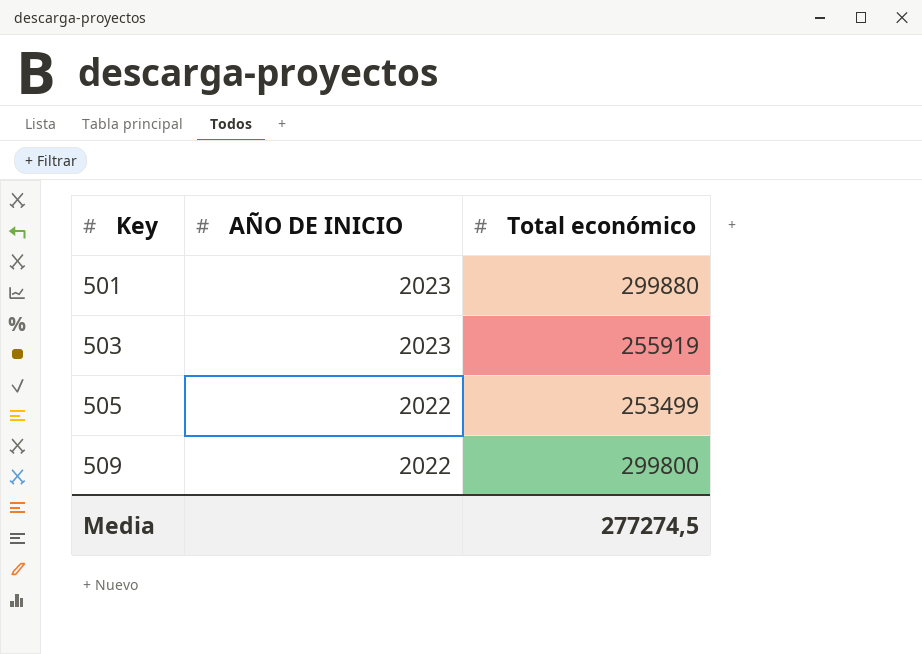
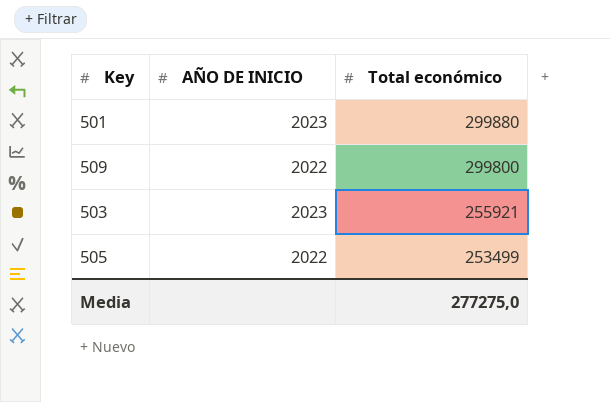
row order: Key ascending -> Total económico descending
503 | Total económico: 255919 -> 255921
Media | Total económico: 277274,5 -> 277275,0

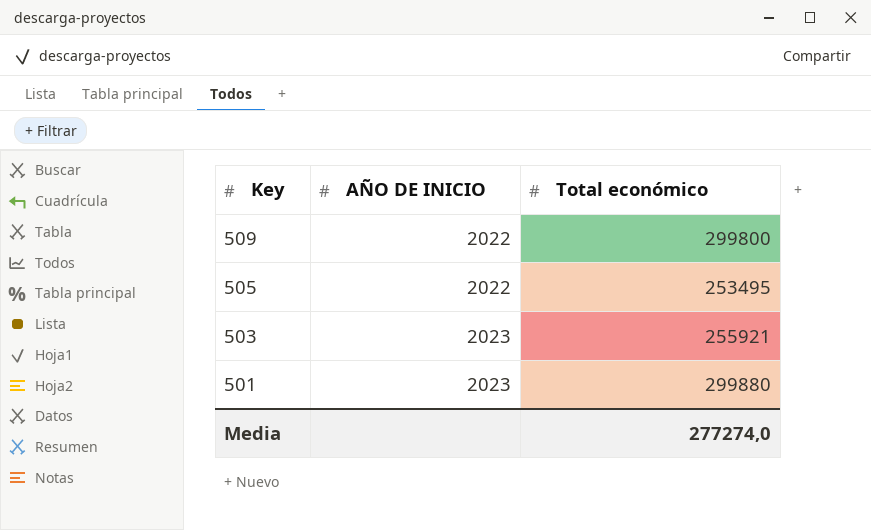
row order: Total económico descending -> Key descending
505 | Total económico: 253499 -> 253495
Media | Total económico: 277275,0 -> 277274,0

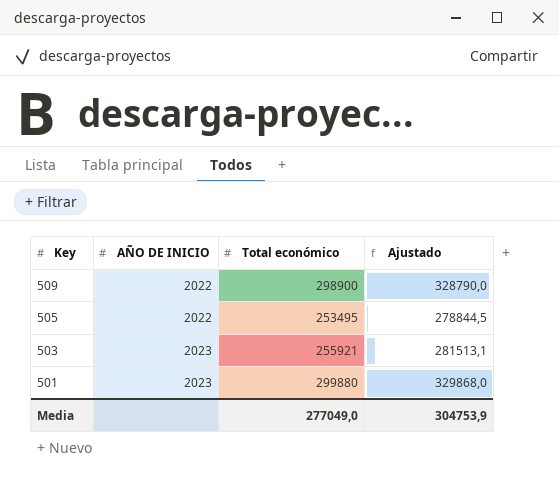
column Ajustado | formula: none -> [Total económico] * 1,1
509 | Total económico: 299800 -> 298900
Media | Total económico: 277274,0 -> 277049,0

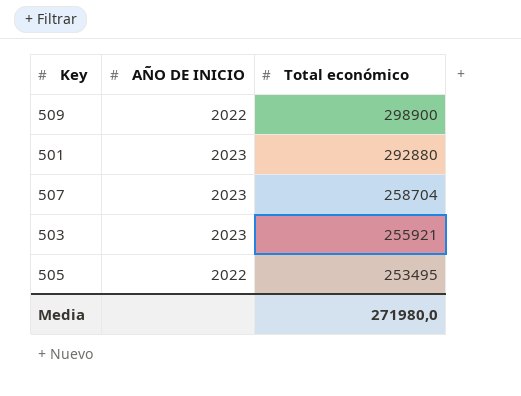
row order: Key descending -> Total económico descending
column Ajustado | formula: [Total económico] * 1,1 -> none
501 | Total económico: 299880 -> 292880
row 507: none -> 2023 | 258704
Media | Total económico: 277049,0 -> 271980,0

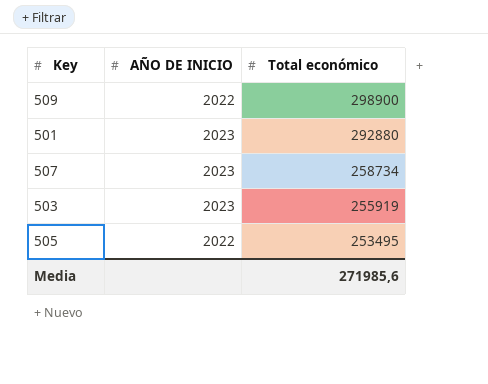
507 | Total económico: 258704 -> 258734
503 | Total económico: 255921 -> 255919
Media | Total económico: 271980,0 -> 271985,6

